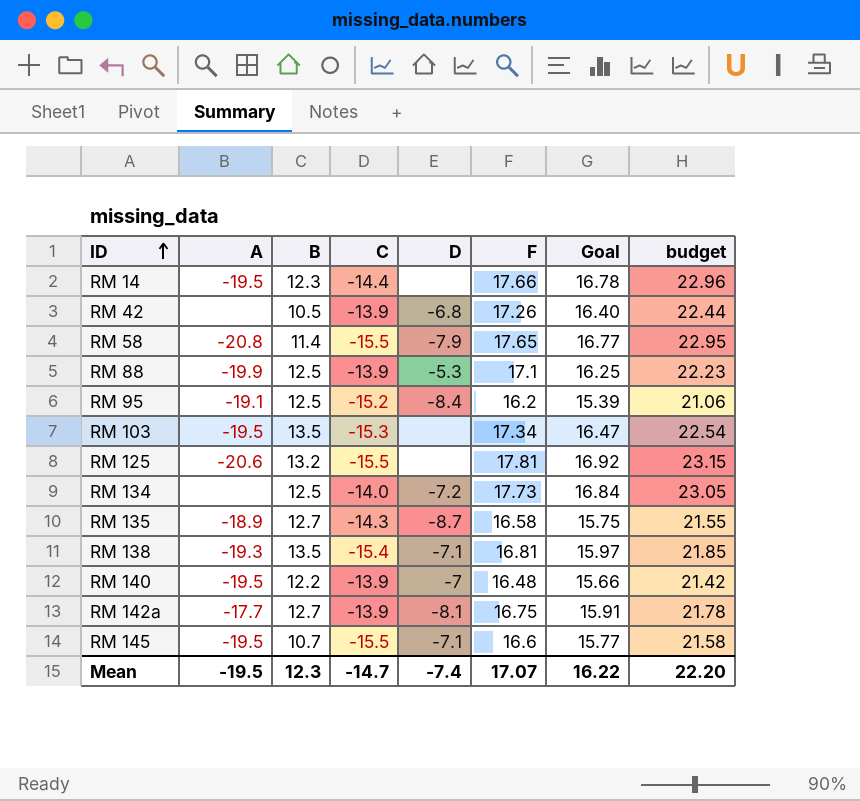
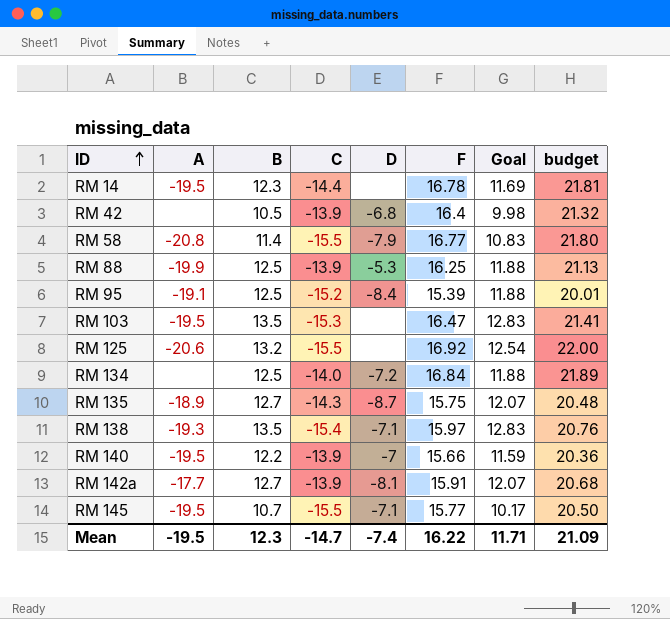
column Goal | formula: [F] * 0.95 -> [B] * 0.95
RM 14 | F: 17.66 -> 16.78
RM 14 | budget: 22.96 -> 21.81
RM 42 | F: 17.26 -> 16.4
RM 42 | budget: 22.44 -> 21.32
RM 58 | F: 17.65 -> 16.77
RM 58 | budget: 22.95 -> 21.80
RM 88 | F: 17.1 -> 16.25
RM 88 | budget: 22.23 -> 21.13
RM 95 | F: 16.2 -> 15.39
RM 95 | budget: 21.06 -> 20.01
RM 103 | F: 17.34 -> 16.47
RM 103 | budget: 22.54 -> 21.41
RM 125 | F: 17.81 -> 16.92
RM 125 | budget: 23.15 -> 22.00
RM 134 | F: 17.73 -> 16.84
RM 134 | budget: 23.05 -> 21.89
RM 135 | F: 16.58 -> 15.75
RM 135 | budget: 21.55 -> 20.48
RM 138 | F: 16.81 -> 15.97
RM 138 | budget: 21.85 -> 20.76
RM 140 | F: 16.48 -> 15.66
RM 140 | budget: 21.42 -> 20.36
RM 142a | F: 16.75 -> 15.91
RM 142a | budget: 21.78 -> 20.68
RM 145 | F: 16.6 -> 15.77
RM 145 | budget: 21.58 -> 20.50
Mean | F: 17.07 -> 16.22
Mean | Goal: 16.22 -> 11.71
Mean | budget: 22.20 -> 21.09

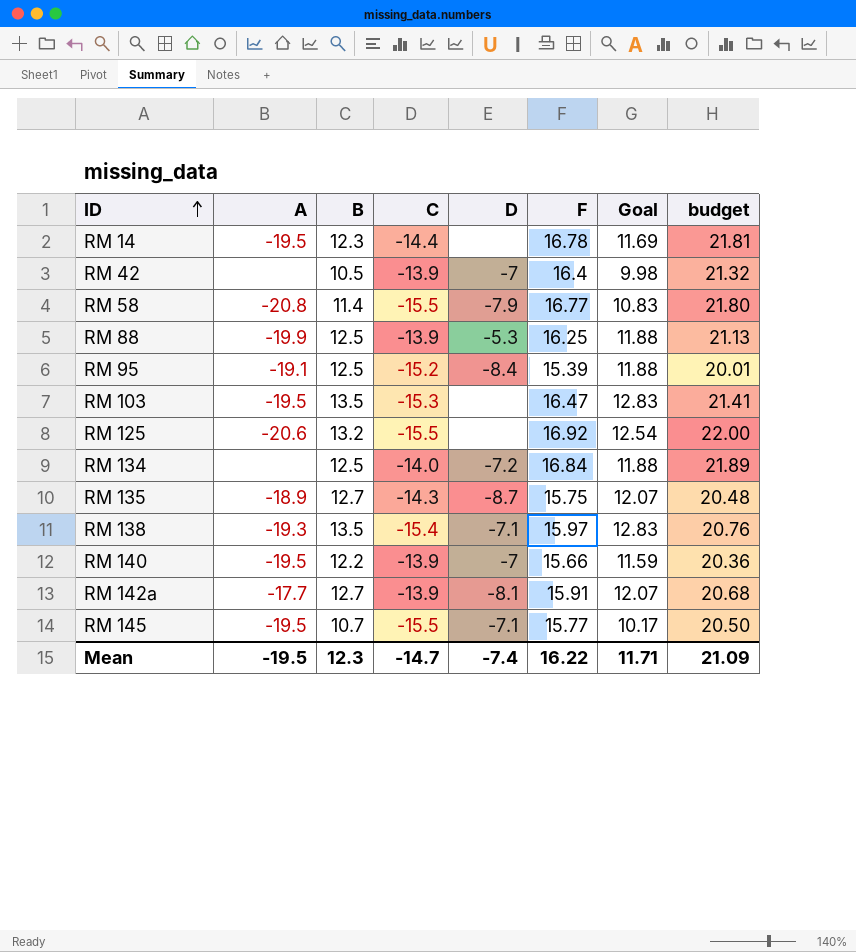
RM 42 | D: -6.8 -> -7

